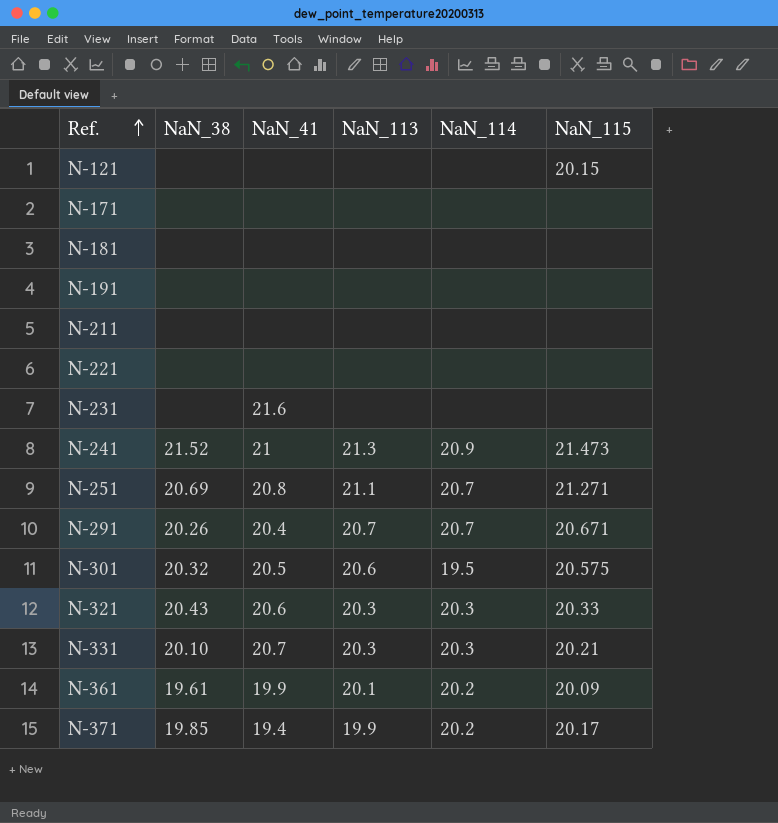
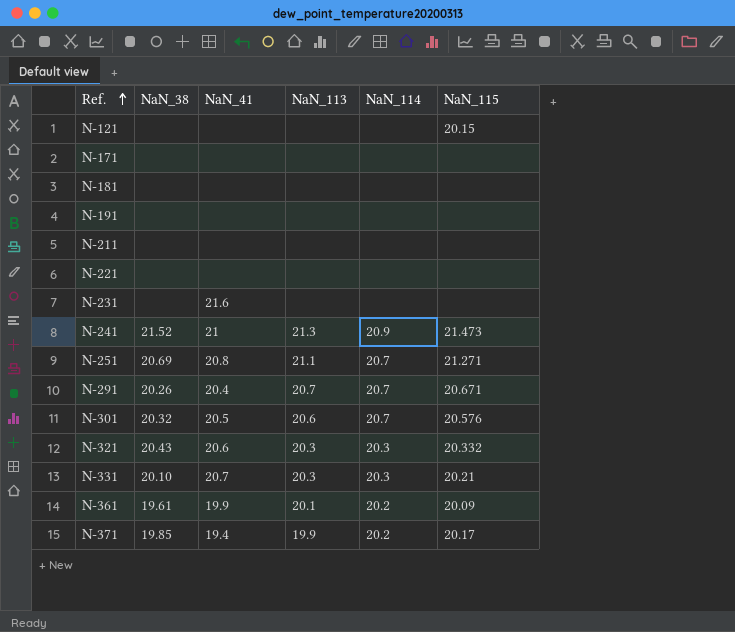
N-301 | NaN_114: 19.5 -> 20.7
N-301 | NaN_115: 20.575 -> 20.576
N-321 | NaN_115: 20.33 -> 20.332

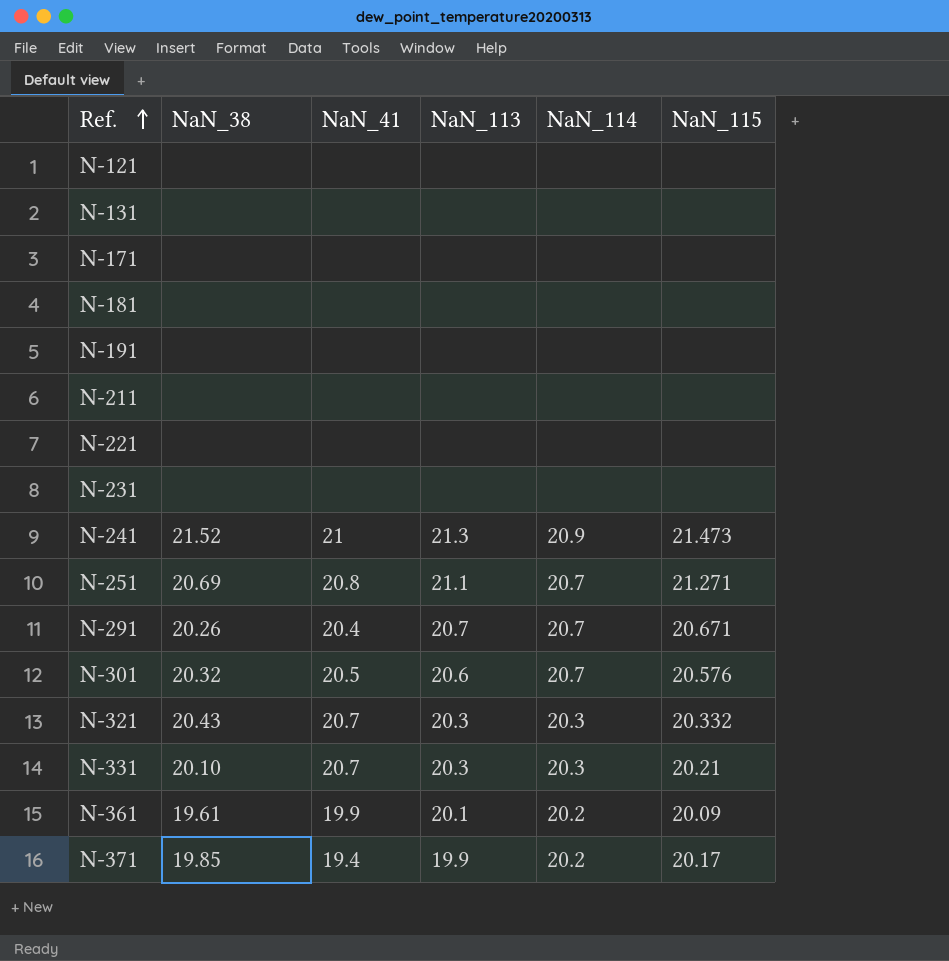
N-121 | NaN_115: 20.15 -> none
row N-131: none -> none | none | none | none | none
N-231 | NaN_41: 21.6 -> none
N-321 | NaN_41: 20.6 -> 20.7

